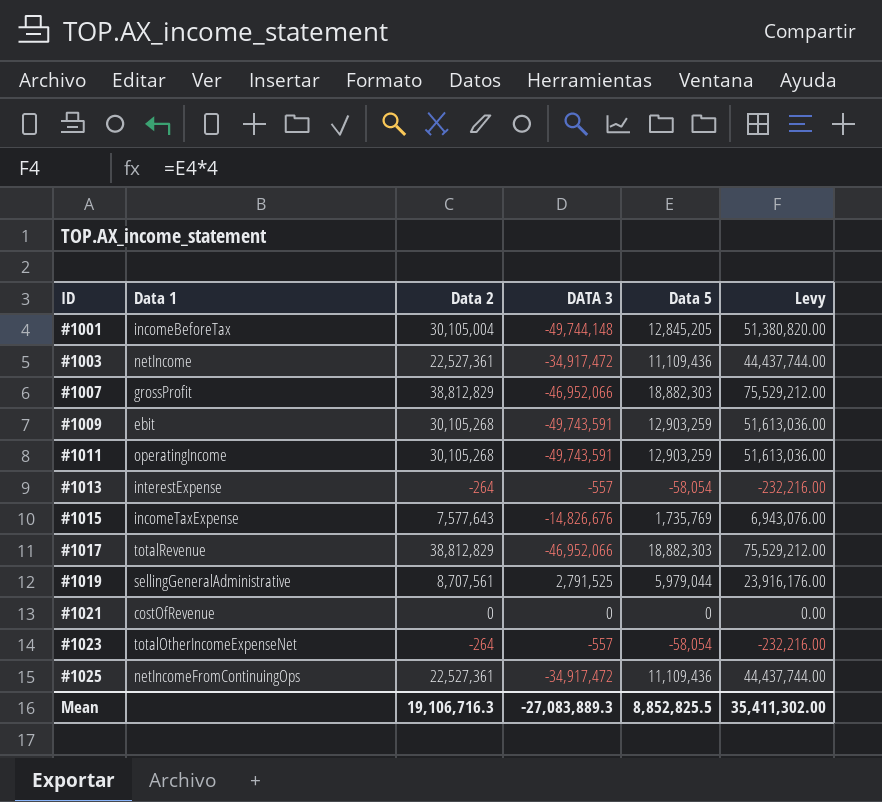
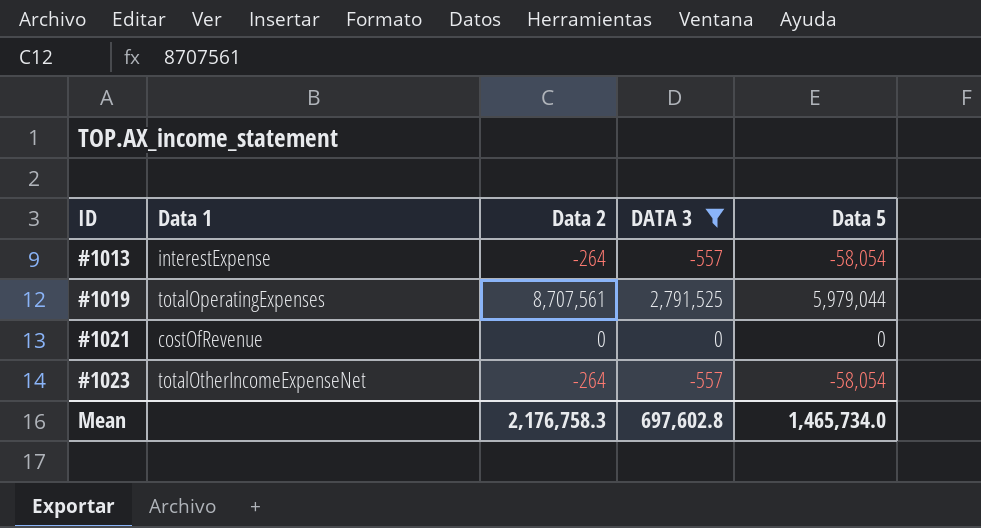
filter: none -> DATA 3 >= -557
column Levy | formula: [Data 5] * 4 -> none
#1019 | Data 1: sellingGeneralAdministrative -> totalOperatingExpenses
Mean | Data 2: 19,106,716.3 -> 2,176,758.3
Mean | DATA 3: -27,083,889.3 -> 697,602.8
Mean | Data 5: 8,852,825.5 -> 1,465,734.0

